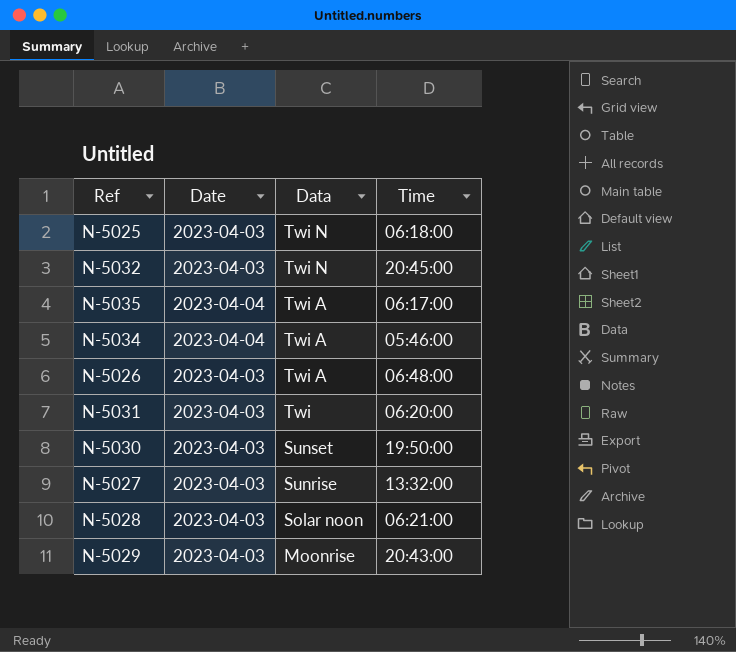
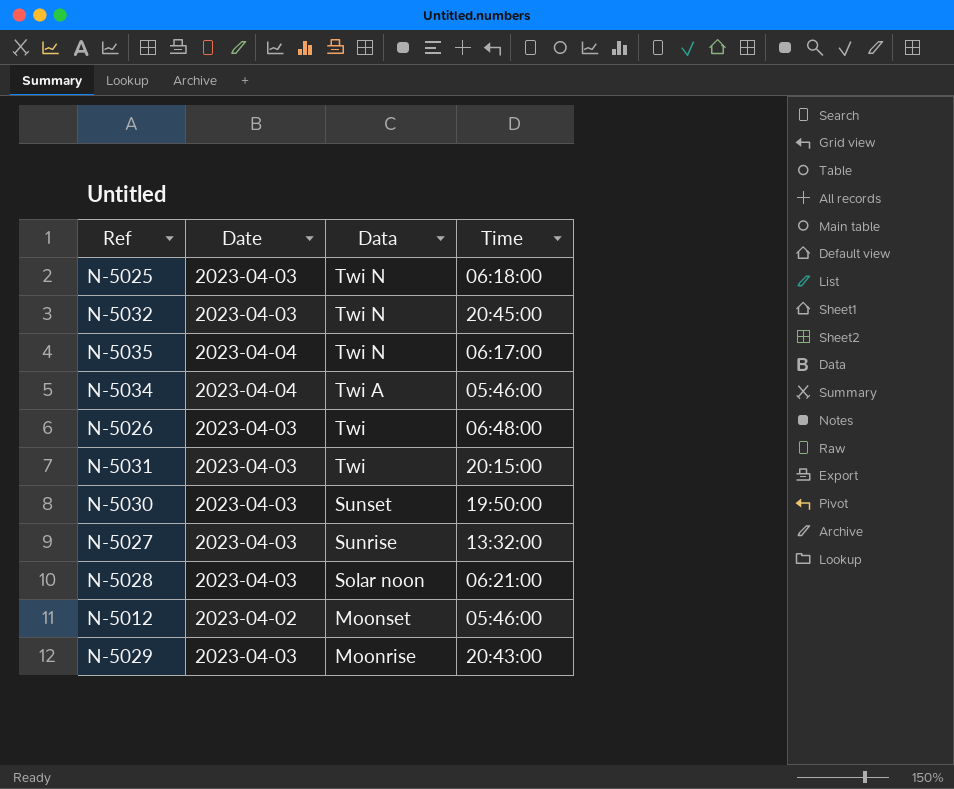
N-5035 | Data: Twi A -> Twi N
N-5026 | Data: Twi A -> Twi
N-5031 | Time: 06:20:00 -> 20:15:00
row N-5012: none -> 2023-04-02 | Moonset | 05:46:00

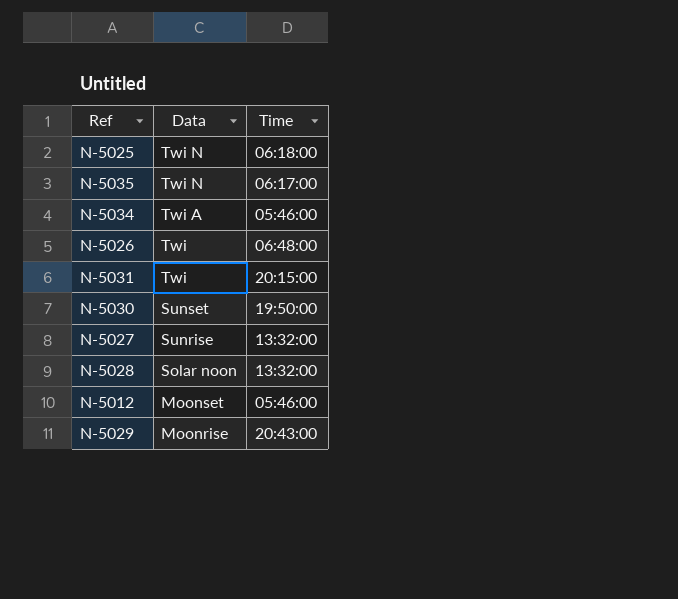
column Date | position: 2 -> none
row N-5032: 2023-04-03 | Twi N | 20:45:00 -> none
N-5028 | Time: 06:21:00 -> 13:32:00

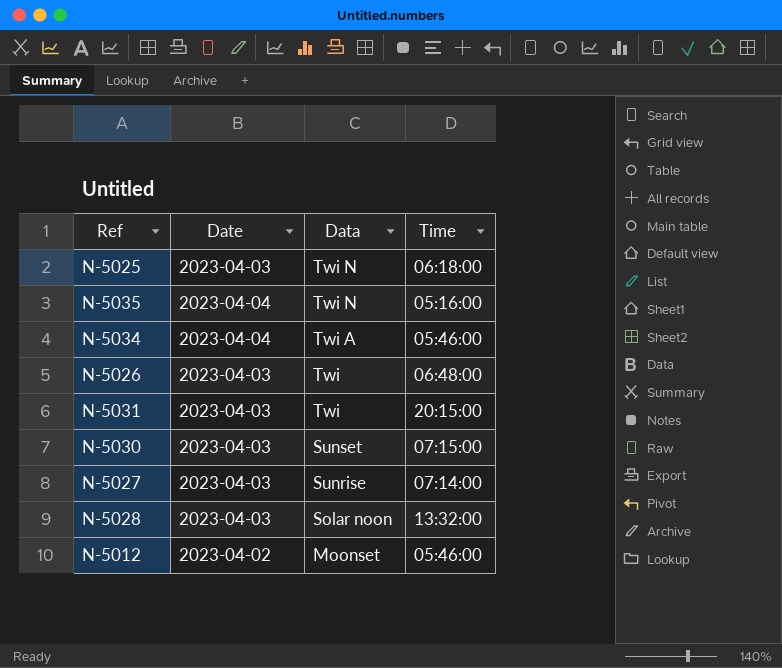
column Date | position: none -> 2
row N-5029: Moonrise | 20:43:00 -> none
N-5035 | Time: 06:17:00 -> 05:16:00
N-5030 | Time: 19:50:00 -> 07:15:00
N-5027 | Time: 13:32:00 -> 07:14:00

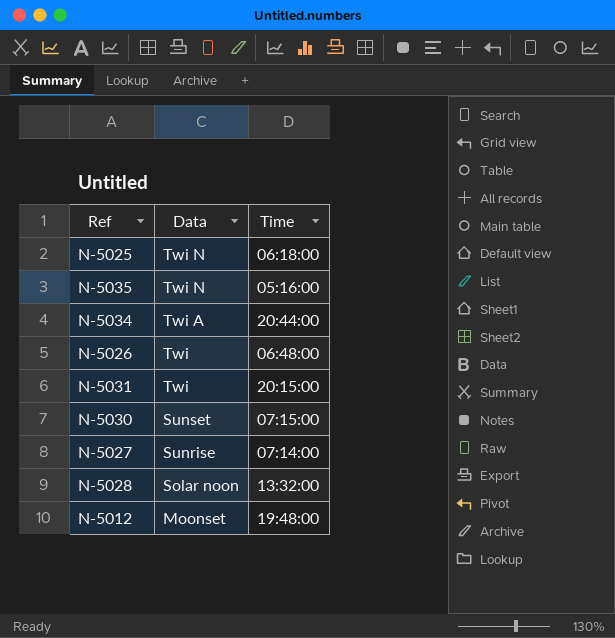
column Date | position: 2 -> none
N-5034 | Time: 05:46:00 -> 20:44:00
N-5012 | Time: 05:46:00 -> 19:48:00

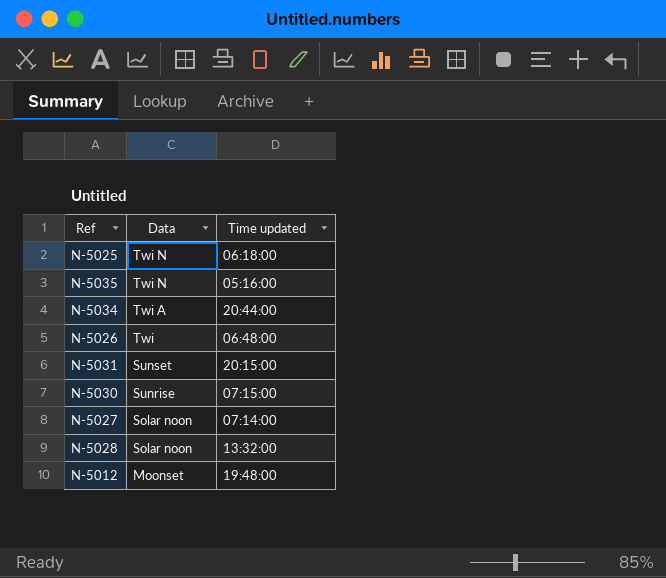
column name: Time -> Time updated
N-5031 | Data: Twi -> Sunset
N-5030 | Data: Sunset -> Sunrise
N-5027 | Data: Sunrise -> Solar noon

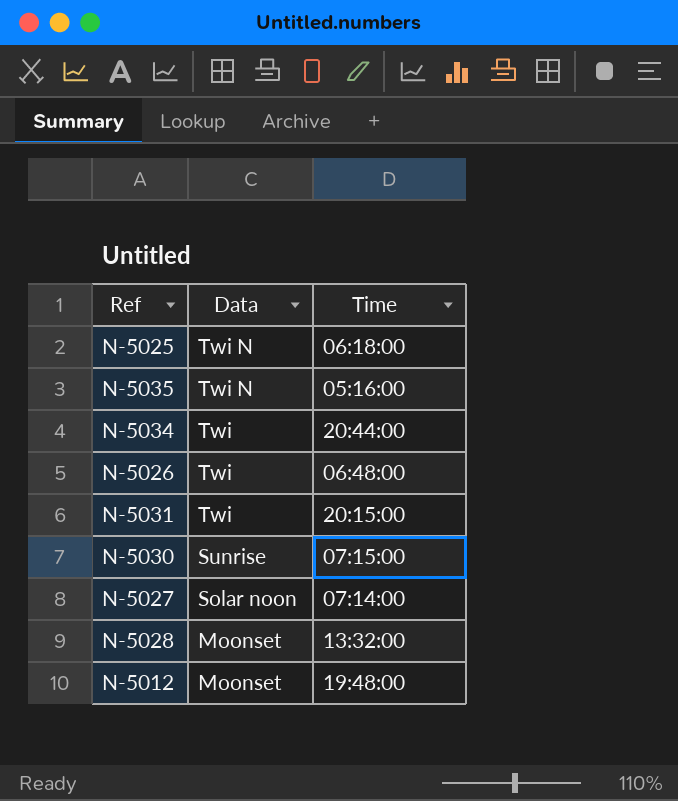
column name: Time updated -> Time
N-5034 | Data: Twi A -> Twi
N-5031 | Data: Sunset -> Twi
N-5028 | Data: Solar noon -> Moonset

